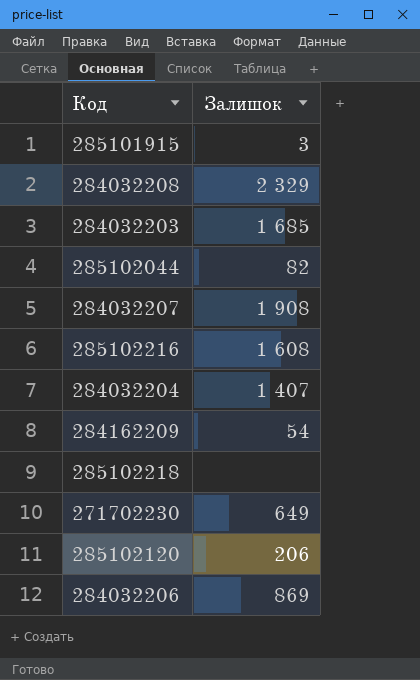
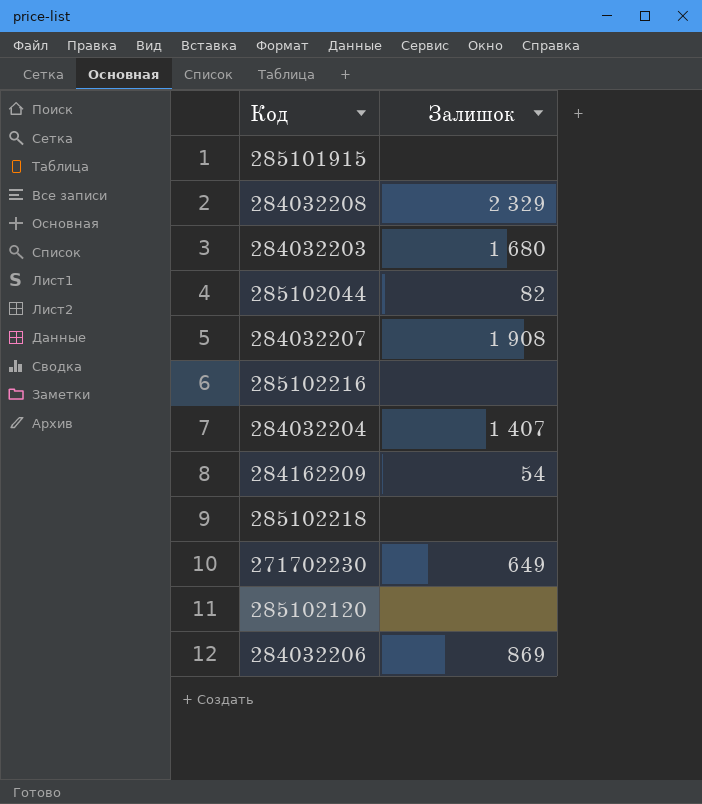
285101915 | Залишок: 3 -> none
284032203 | Залишок: 1 685 -> 1 680
285102216 | Залишок: 1 608 -> none
285102120 | Залишок: 206 -> none

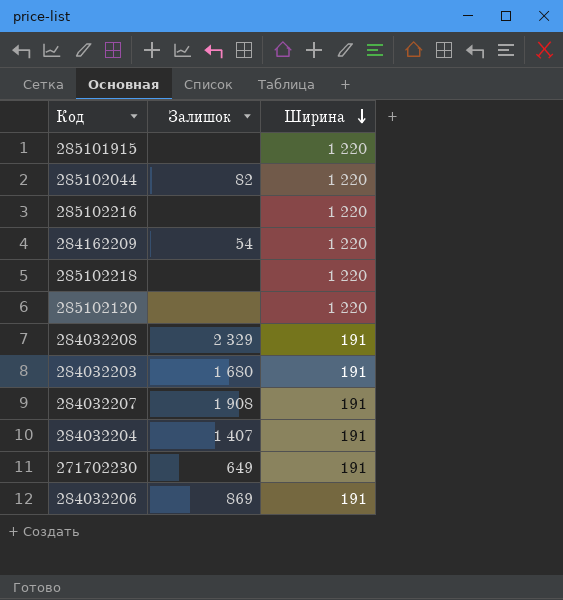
row order: none -> Ширина descending
column Ширина | position: none -> 3

